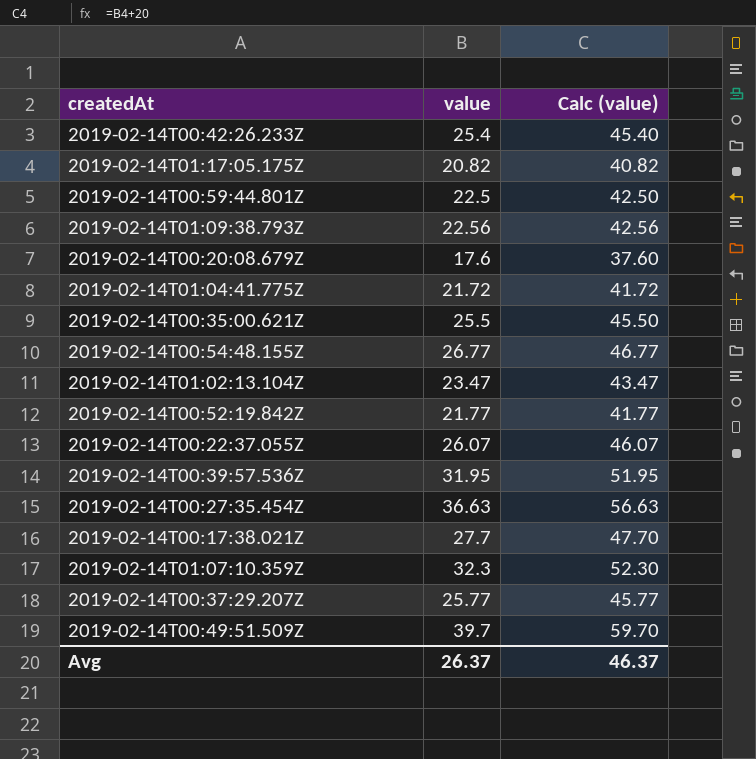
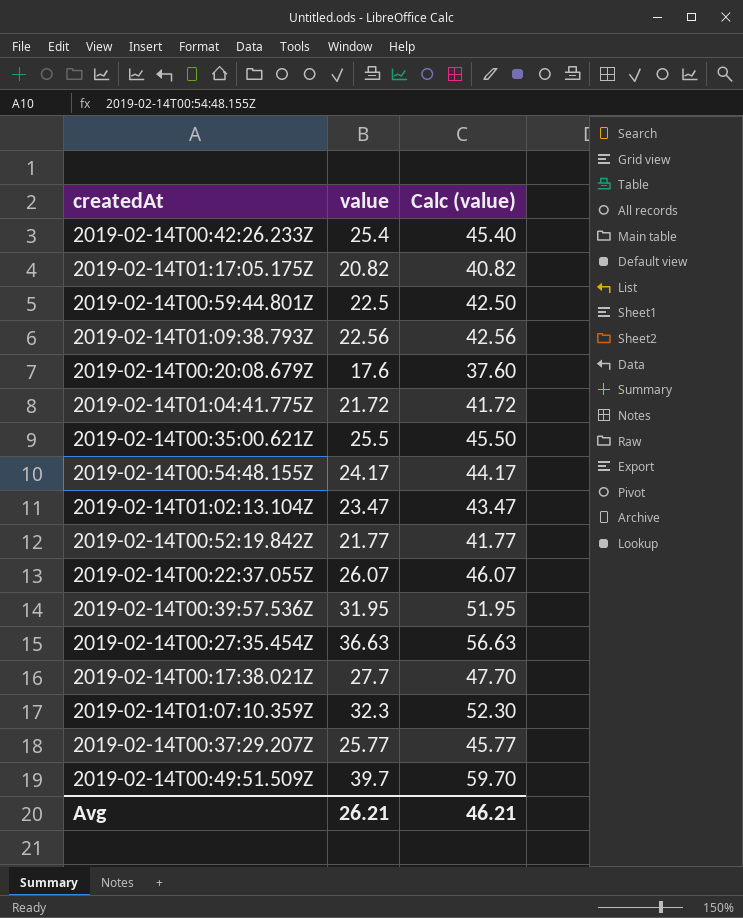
2019-02-14T00:54:48.155Z | value: 26.77 -> 24.17
2019-02-14T00:54:48.155Z | Calc (value): 46.77 -> 44.17
Avg | value: 26.37 -> 26.21
Avg | Calc (value): 46.37 -> 46.21

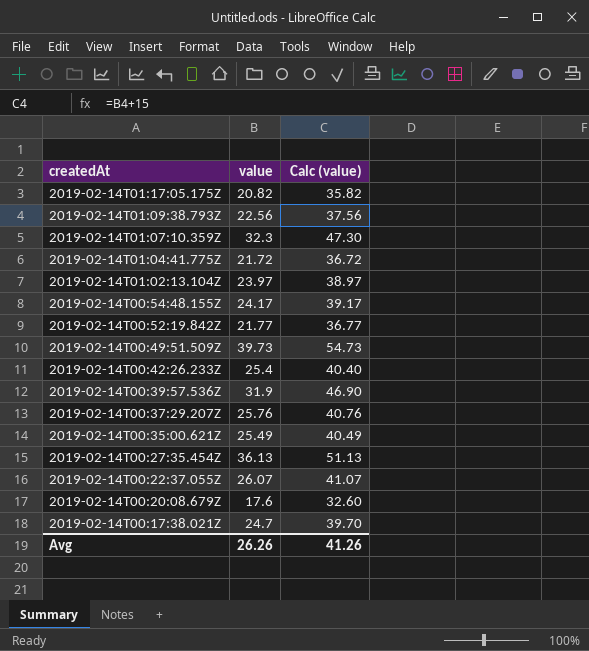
row order: none -> createdAt descending
column Calc (value) | formula: [value] + 20 -> [value] + 15
row 2019-02-14T00:59:44.801Z: 22.5 | 42.50 -> none
2019-02-14T01:02:13.104Z | value: 23.47 -> 23.97
2019-02-14T00:49:51.509Z | value: 39.7 -> 39.73
2019-02-14T00:39:57.536Z | value: 31.95 -> 31.9
2019-02-14T00:37:29.207Z | value: 25.77 -> 25.76
2019-02-14T00:35:00.621Z | value: 25.5 -> 25.49
2019-02-14T00:27:35.454Z | value: 36.63 -> 36.13
2019-02-14T00:17:38.021Z | value: 27.7 -> 24.7
Avg | value: 26.21 -> 26.26
Avg | Calc (value): 46.21 -> 41.26

